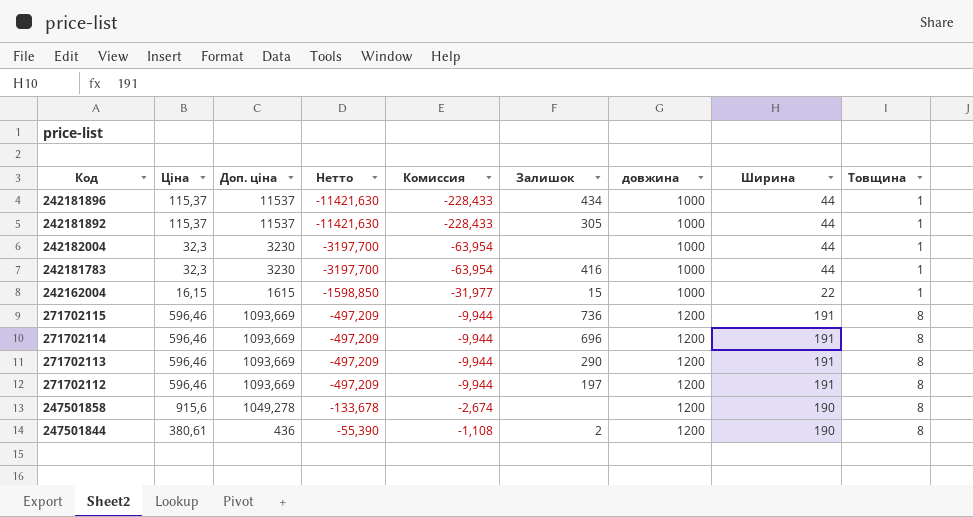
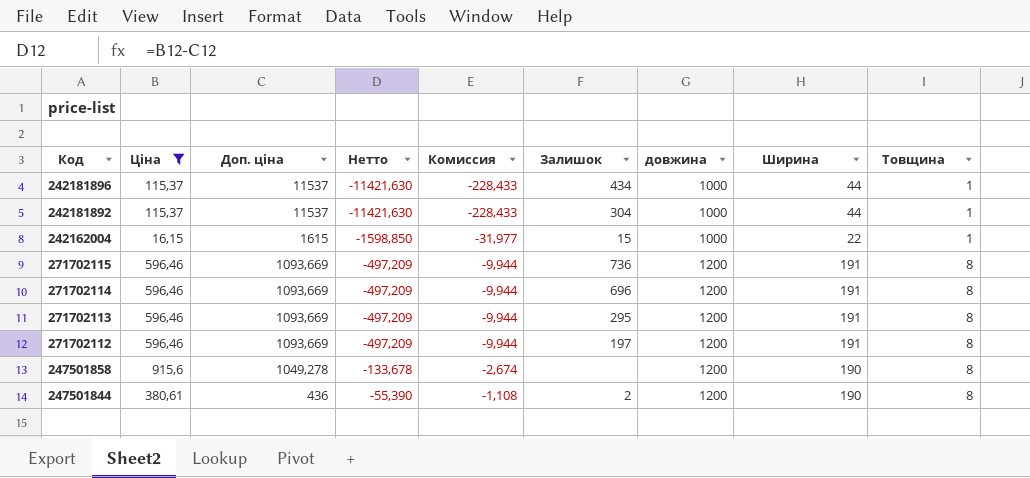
filter: none -> Ціна != 32,3
242181892 | Залишок: 305 -> 304
271702113 | Залишок: 290 -> 295

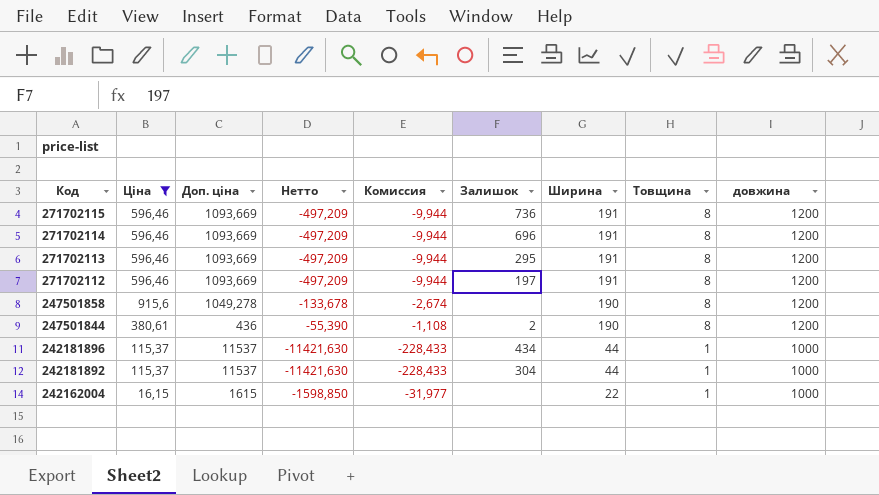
row order: Доп. ціна descending -> Код descending
column довжина | position: 7 -> 9
242162004 | Залишок: 15 -> none

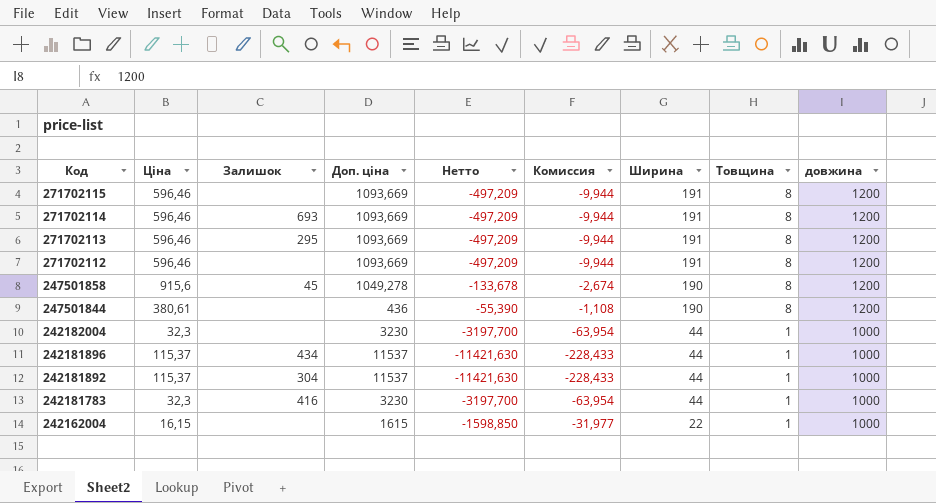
filter: Ціна != 32,3 -> none
column Залишок | position: 6 -> 3
271702115 | Залишок: 736 -> none
271702114 | Залишок: 696 -> 693
271702112 | Залишок: 197 -> none
247501858 | Залишок: none -> 45
247501844 | Залишок: 2 -> none

